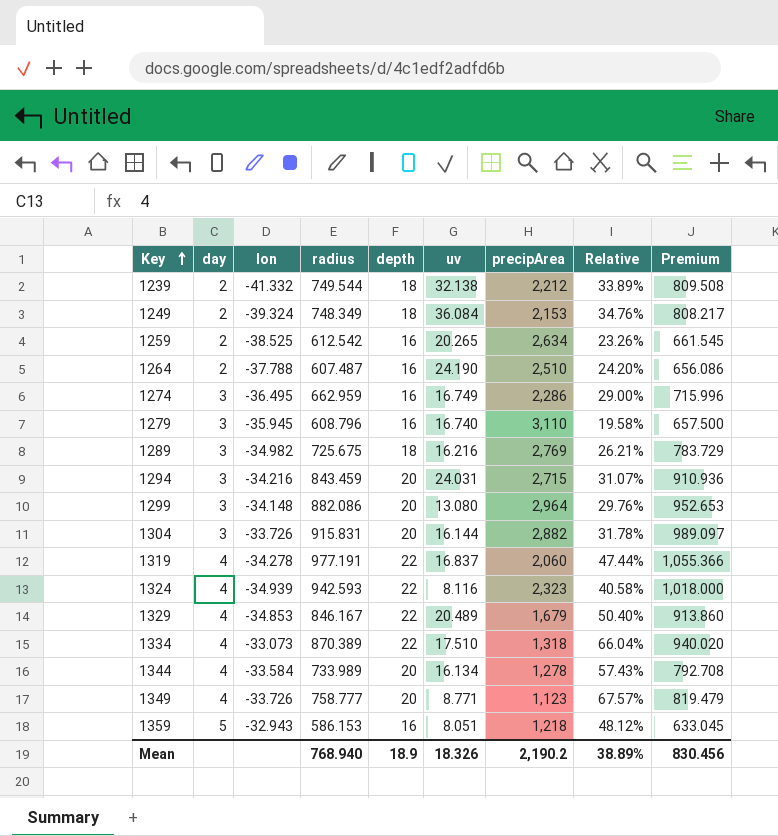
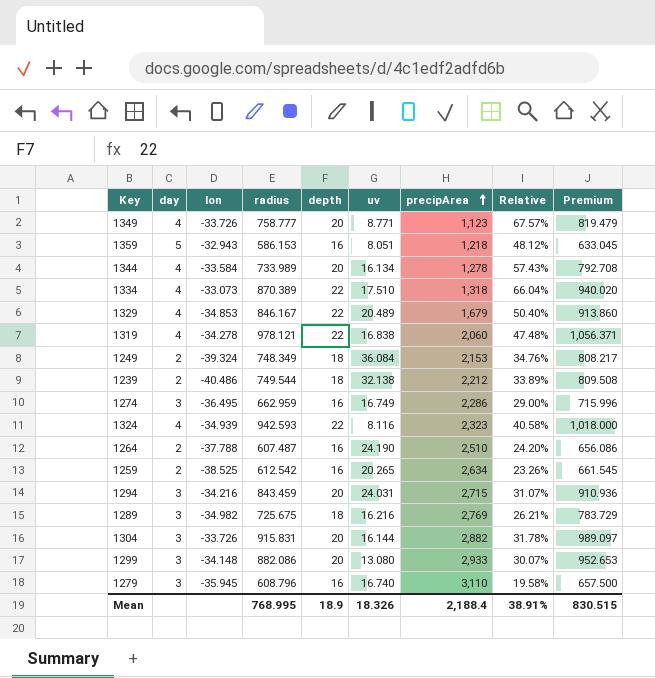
row order: Key ascending -> precipArea ascending
1319 | radius: 977.191 -> 978.121
1319 | uv: 16.837 -> 16.838
1319 | Relative: 47.44% -> 47.48%
1319 | Premium: 1,055.366 -> 1,056.371
1239 | lon: -41.332 -> -40.486
1299 | precipArea: 2,964 -> 2,933
1299 | Relative: 29.76% -> 30.07%
Mean | radius: 768.940 -> 768.995
Mean | precipArea: 2,190.2 -> 2,188.4
Mean | Relative: 38.89% -> 38.91%
Mean | Premium: 830.456 -> 830.515

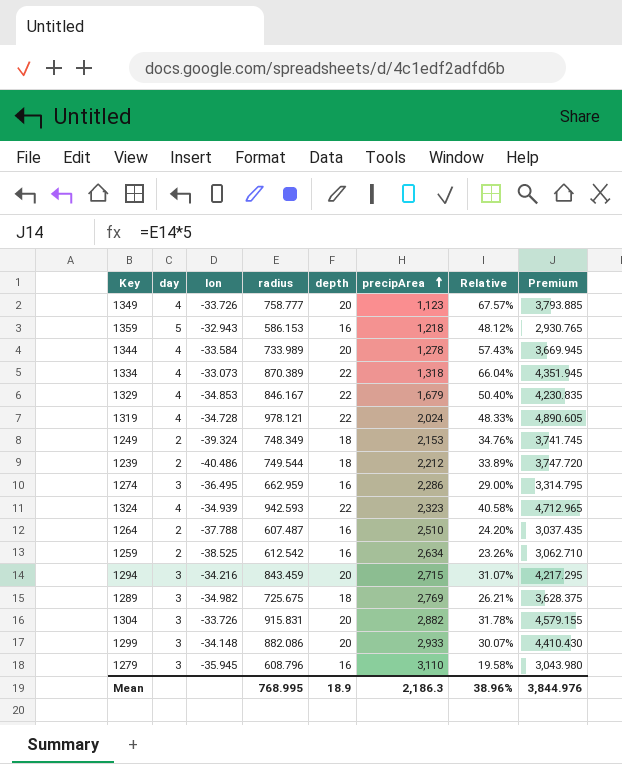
column uv | position: 6 -> none
column Premium | formula: [radius] * 1.08 -> [radius] * 5
1319 | lon: -34.278 -> -34.728
1319 | precipArea: 2,060 -> 2,024
1319 | Relative: 47.48% -> 48.33%
Mean | precipArea: 2,188.4 -> 2,186.3
Mean | Relative: 38.91% -> 38.96%
Mean | Premium: 830.515 -> 3,844.976

